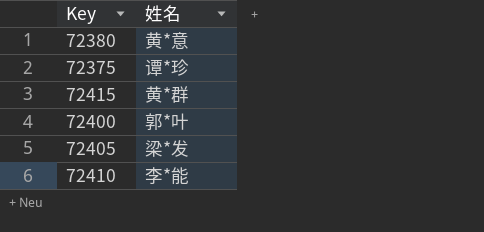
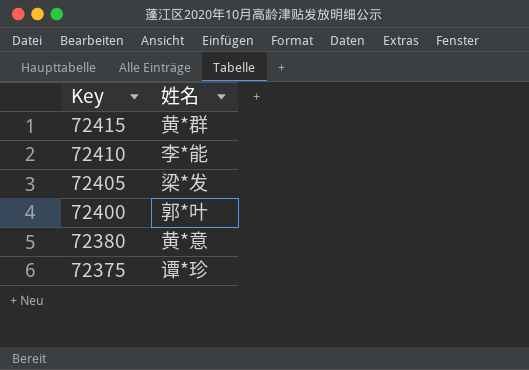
row order: none -> Key descending

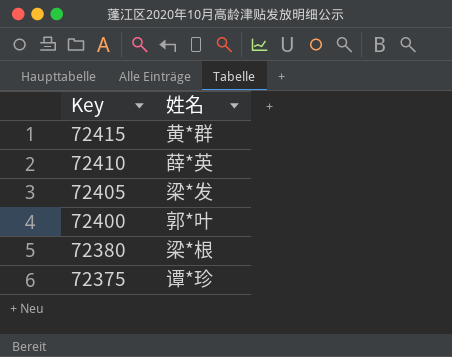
72410 | 姓名: 李*能 -> 薛*英
72380 | 姓名: 黄*意 -> 梁*根

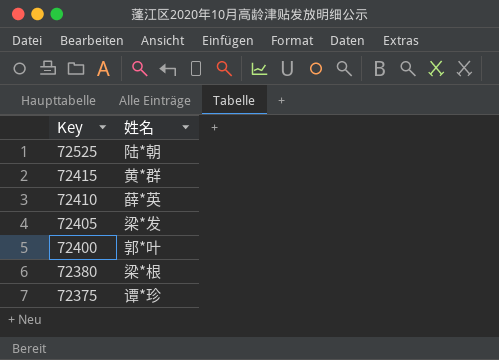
row 72525: none -> 陆*朝

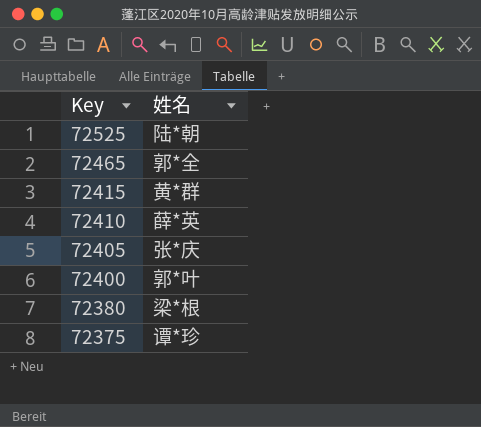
row 72465: none -> 郭*全
72405 | 姓名: 梁*发 -> 张*庆

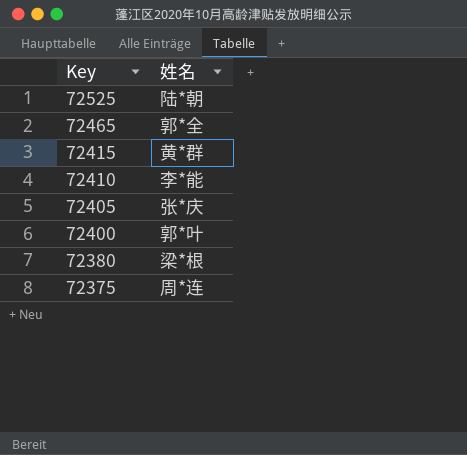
72410 | 姓名: 薛*英 -> 李*能
72375 | 姓名: 谭*珍 -> 周*连

